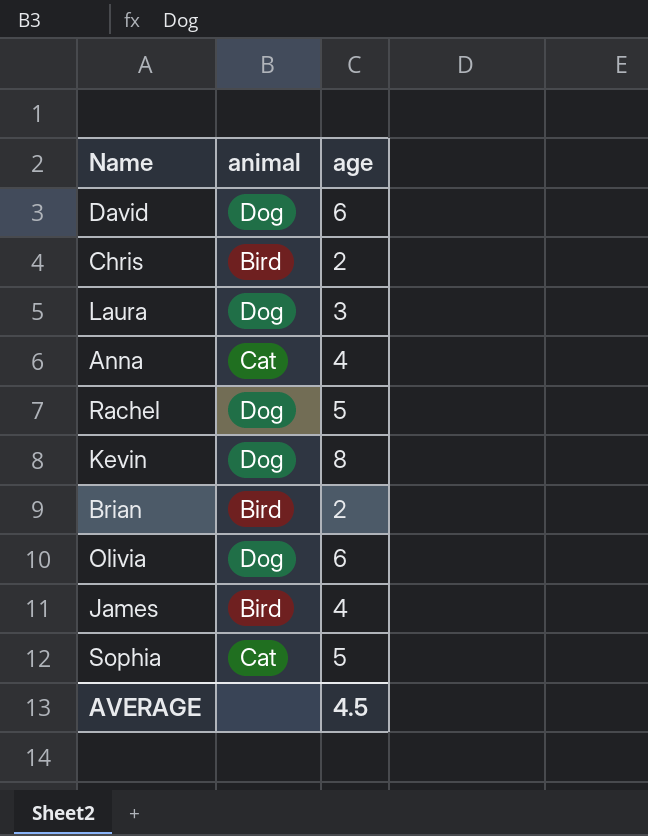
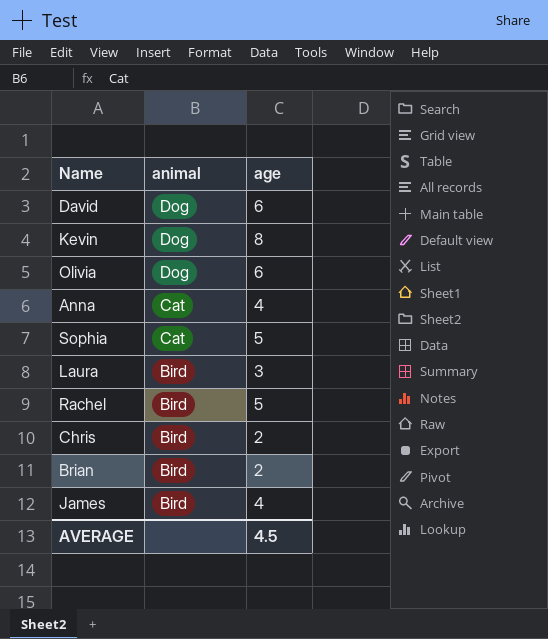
row order: none -> animal descending
Laura | animal: Dog -> Bird
Rachel | animal: Dog -> Bird

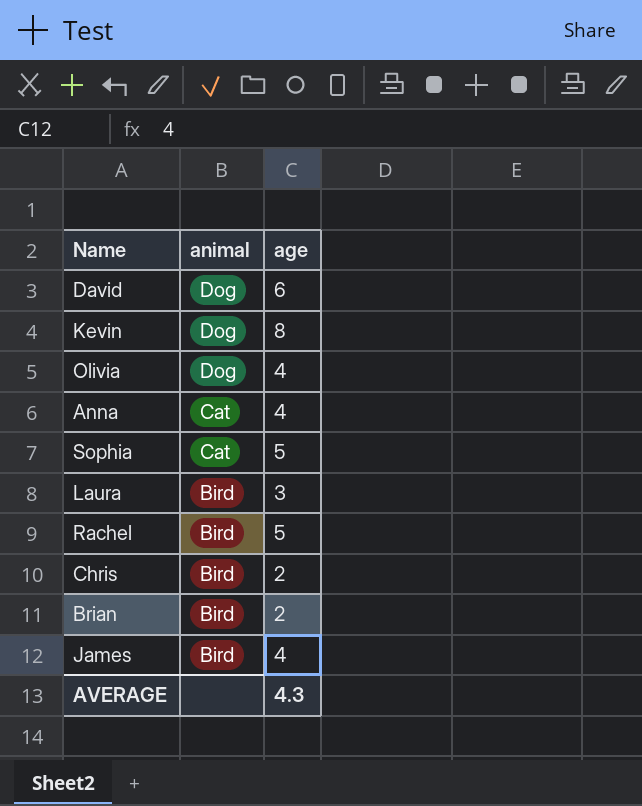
Olivia | age: 6 -> 4
AVERAGE | age: 4.5 -> 4.3

